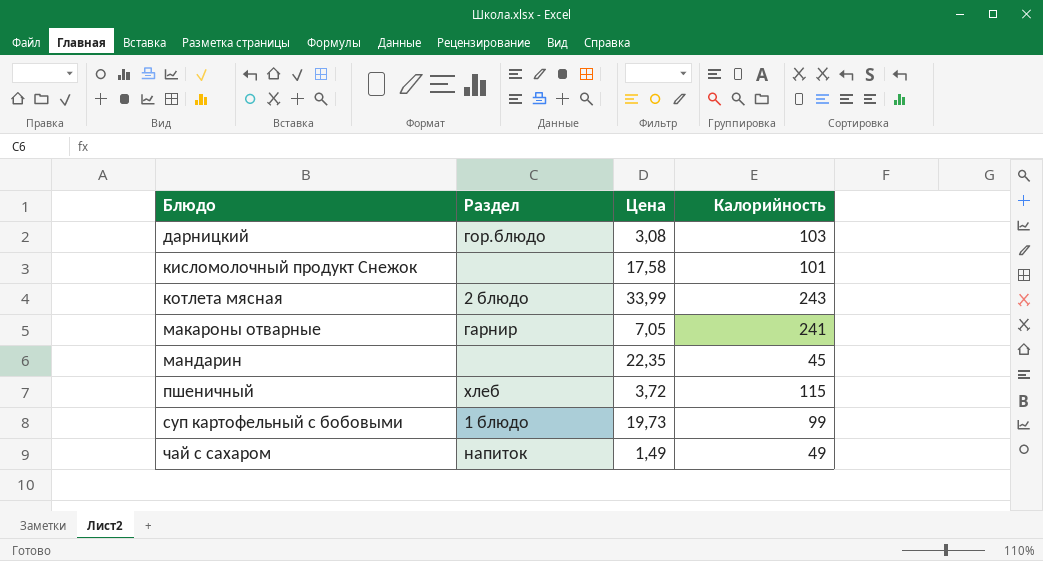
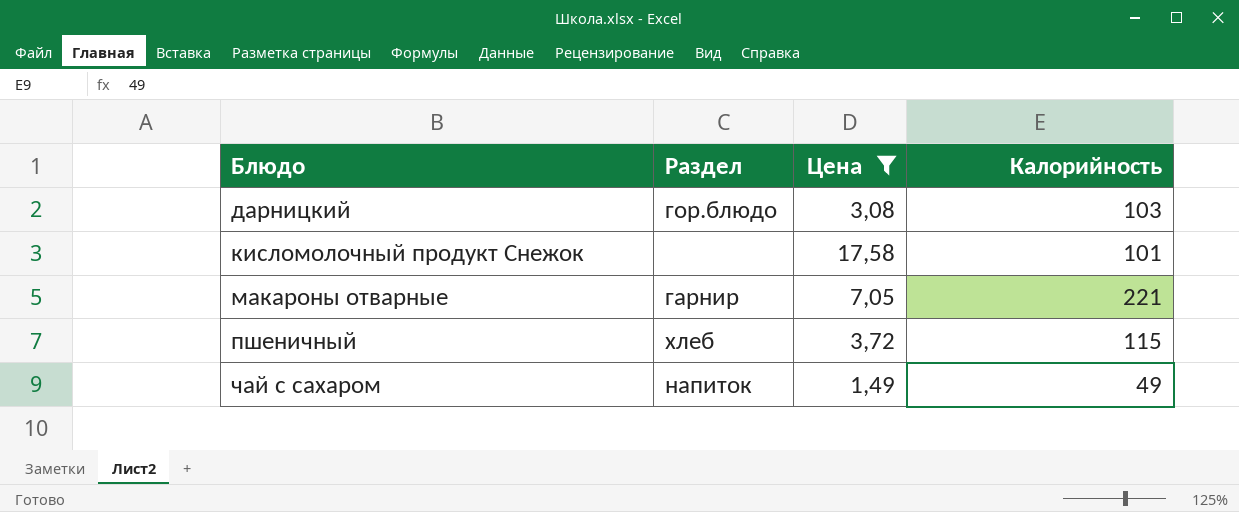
filter: none -> Цена <= 17,58
макароны отварные | Калорийность: 241 -> 221

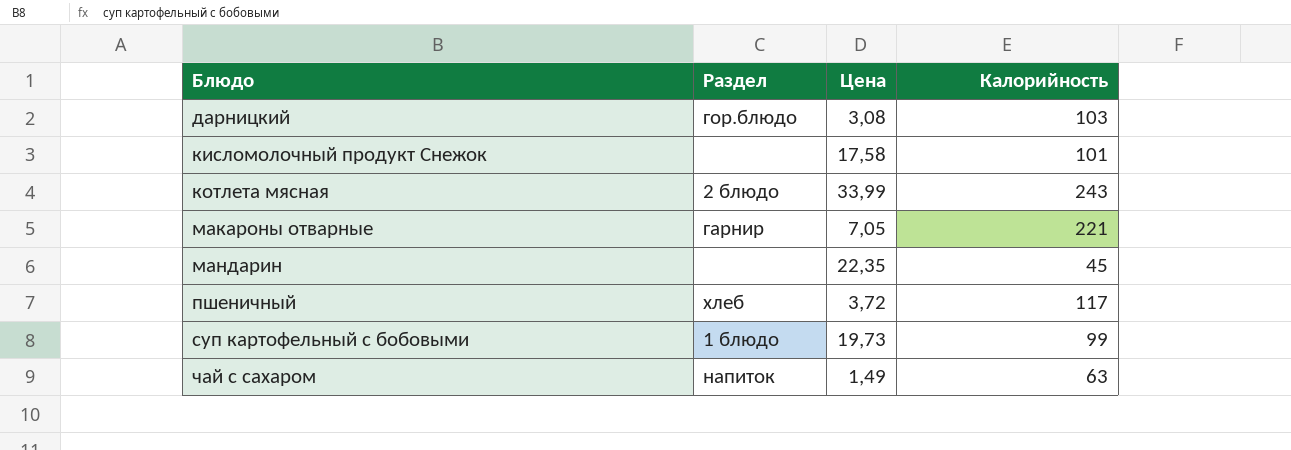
filter: Цена <= 17,58 -> none
пшеничный | Калорийность: 115 -> 117
чай с сахаром | Калорийность: 49 -> 63

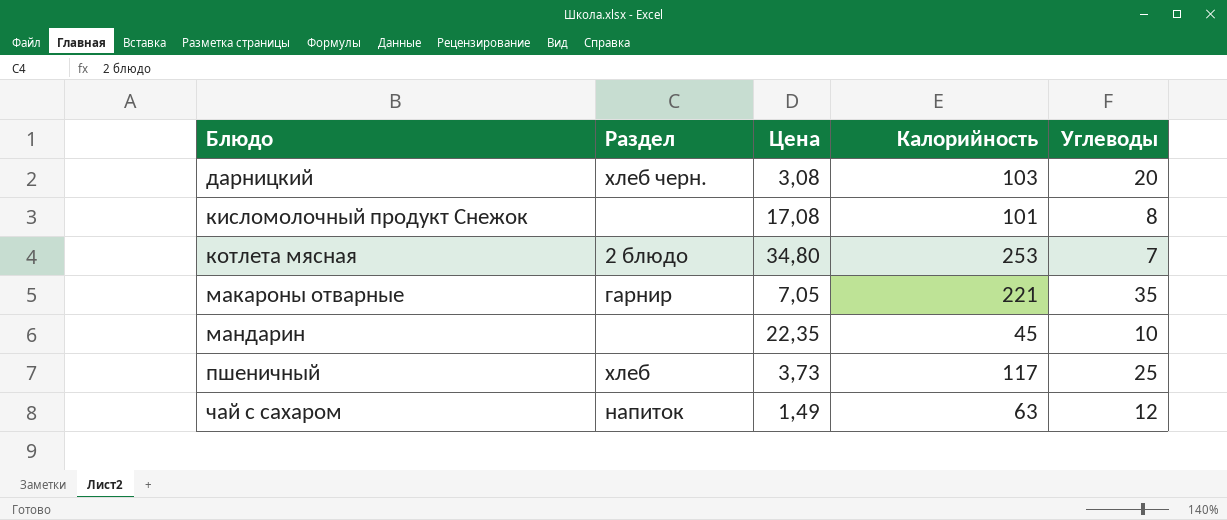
column Углеводы | position: none -> 5
row суп картофельный с бобовыми: 1 блюдо | 19,73 | 99 -> none
дарницкий | Раздел: гор.блюдо -> хлеб черн.
кисломолочный продукт Снежок | Цена: 17,58 -> 17,08
котлета мясная | Цена: 33,99 -> 34,80
котлета мясная | Калорийность: 243 -> 253
пшеничный | Цена: 3,72 -> 3,73

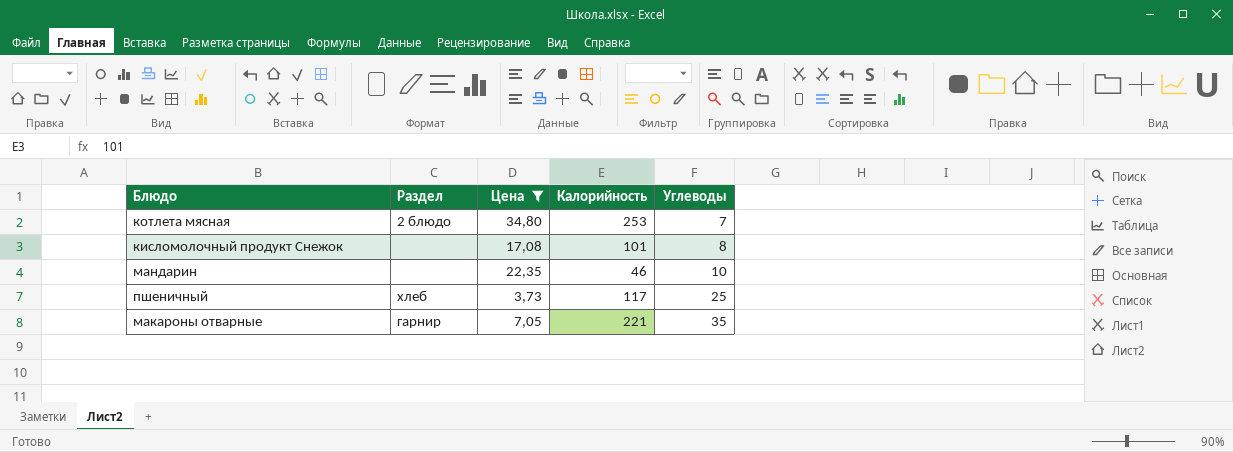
filter: none -> Цена >= 3,73
row order: Блюдо ascending -> Углеводы ascending
мандарин | Калорийность: 45 -> 46

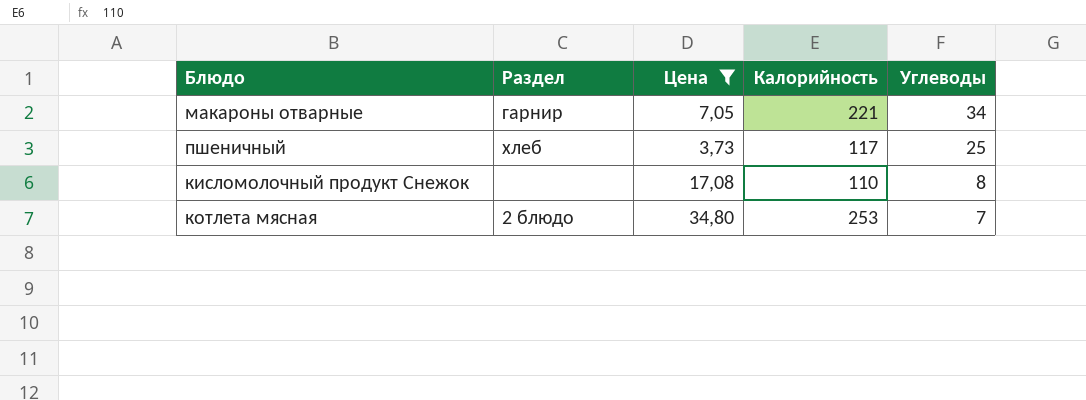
row order: Углеводы ascending -> Углеводы descending
row мандарин: none | 22,35 | 46 | 10 -> none
макароны отварные | Углеводы: 35 -> 34
кисломолочный продукт Снежок | Калорийность: 101 -> 110

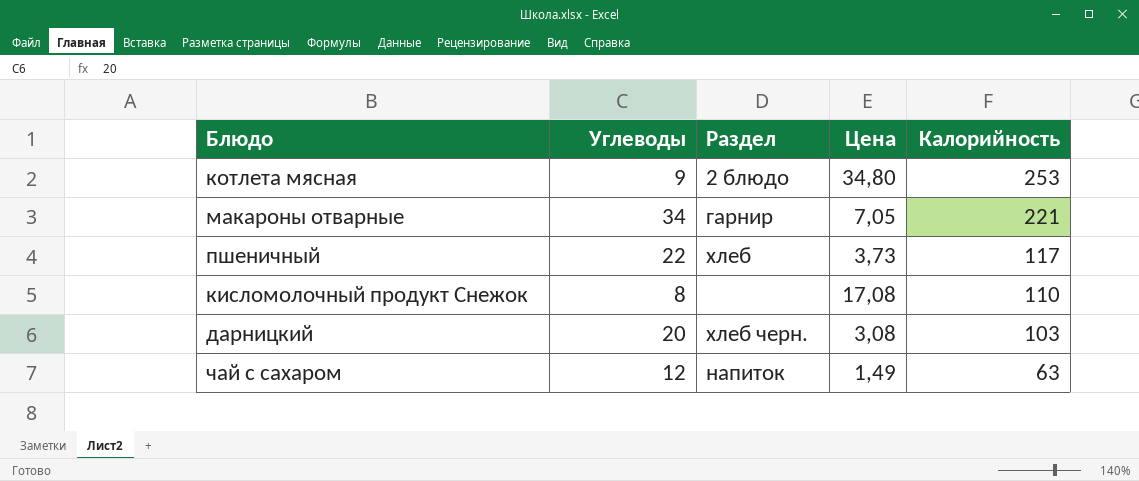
filter: Цена >= 3,73 -> none
row order: Углеводы descending -> Калорийность descending
column Углеводы | position: 5 -> 2
котлета мясная | Углеводы: 7 -> 9
пшеничный | Углеводы: 25 -> 22

